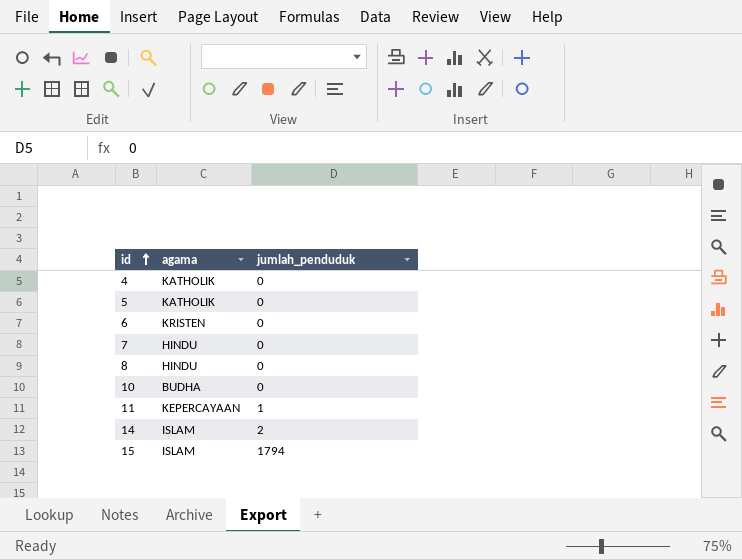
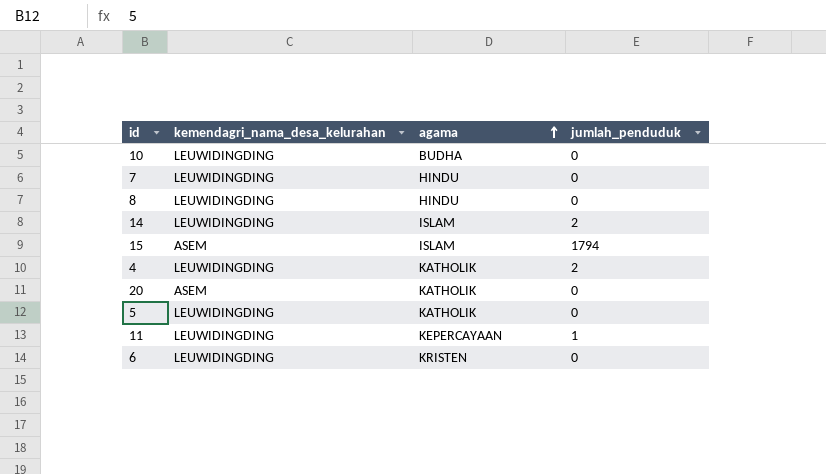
row order: id ascending -> agama ascending
column kemendagri_nama_desa_kelurahan | position: none -> 2
4 | jumlah_penduduk: 0 -> 2
row 20: none -> ASEM | KATHOLIK | 0

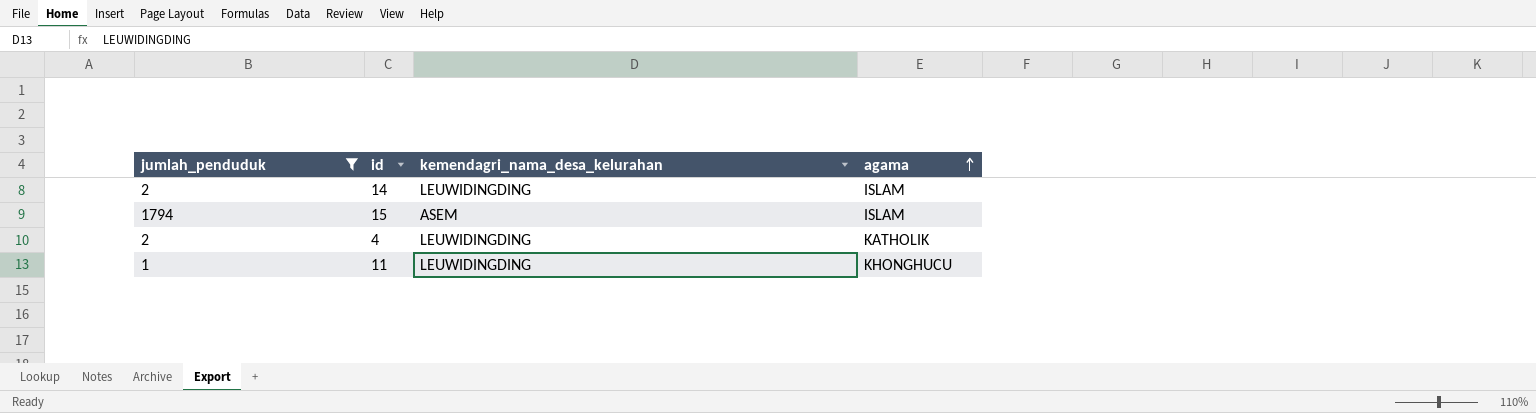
filter: none -> jumlah_penduduk != 0
column jumlah_penduduk | position: 4 -> 1
11 | agama: KEPERCAYAAN -> KHONGHUCU

